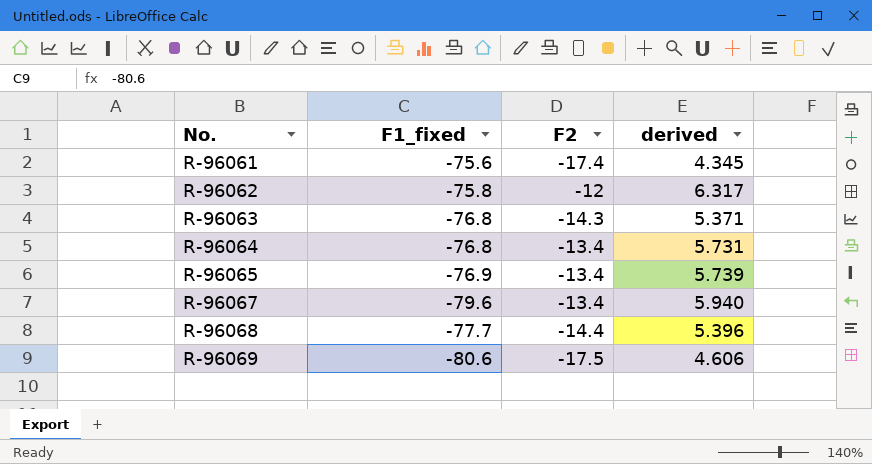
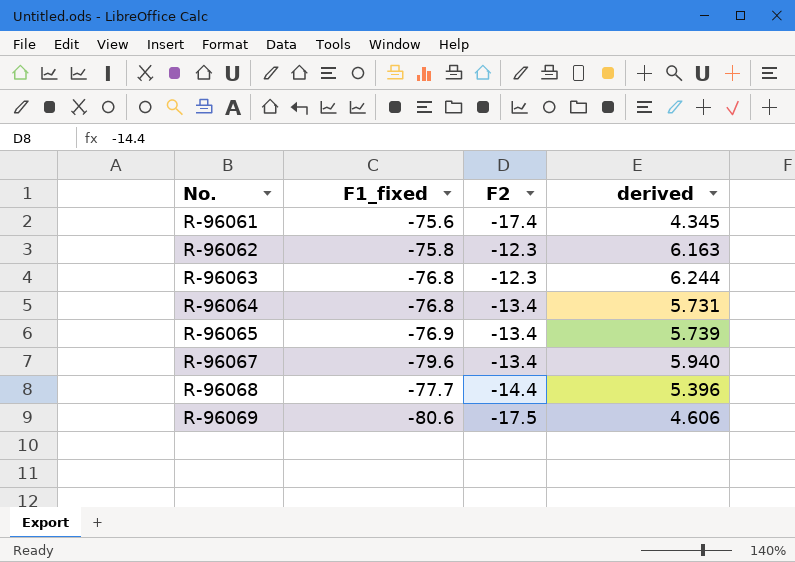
R-96062 | F2: -12 -> -12.3
R-96062 | derived: 6.317 -> 6.163
R-96063 | F2: -14.3 -> -12.3
R-96063 | derived: 5.371 -> 6.244

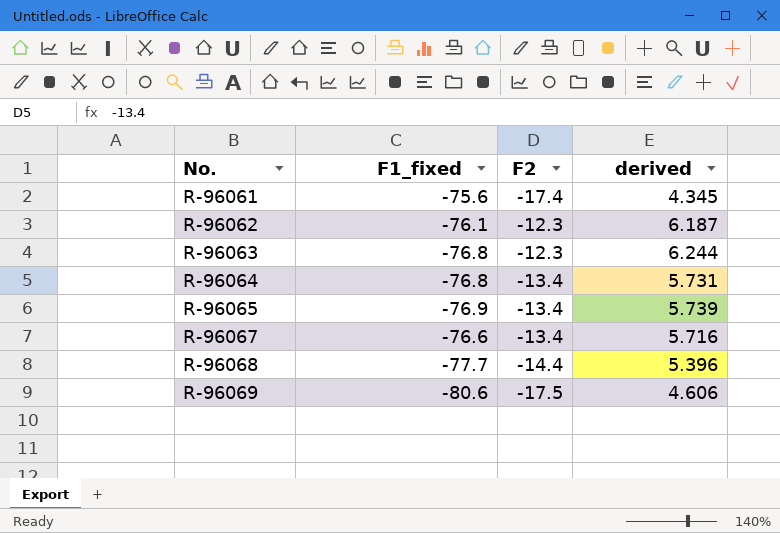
R-96062 | F1_fixed: -75.8 -> -76.1
R-96062 | derived: 6.163 -> 6.187
R-96067 | F1_fixed: -79.6 -> -76.6
R-96067 | derived: 5.940 -> 5.716

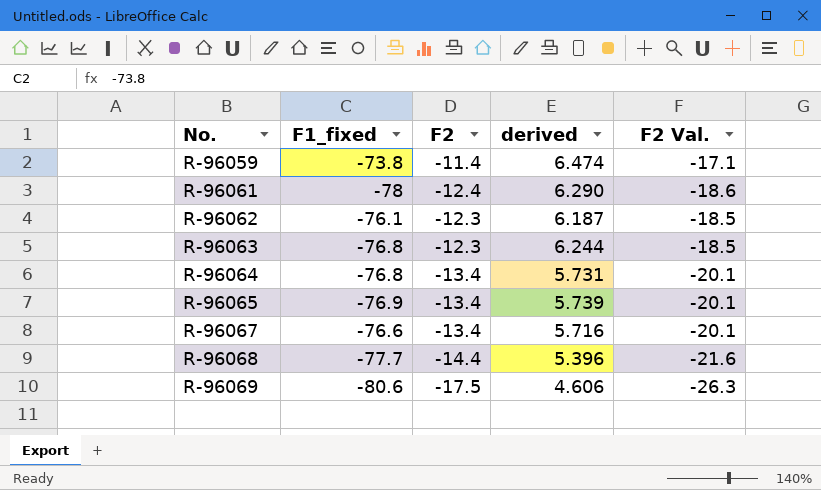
column F2 Val. | formula: none -> [F2] * 1.5
row R-96059: none -> -73.8 | -11.4 | 6.474 | -17.1
R-96061 | F1_fixed: -75.6 -> -78
R-96061 | F2: -17.4 -> -12.4
R-96061 | derived: 4.345 -> 6.290

